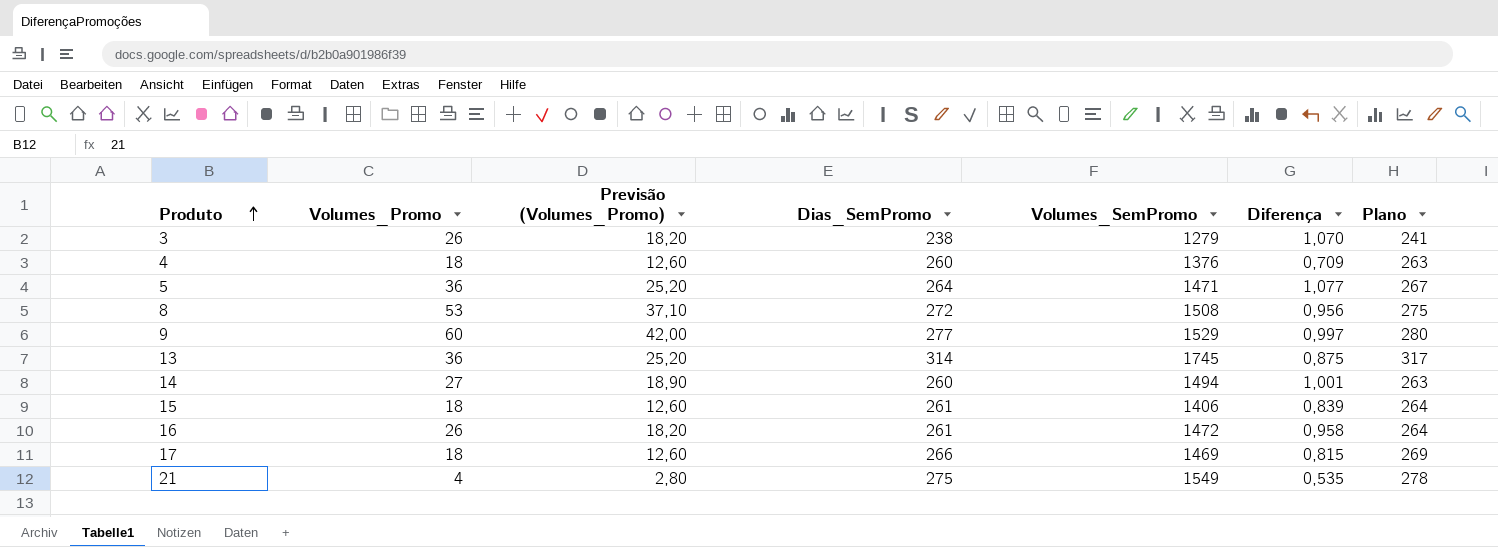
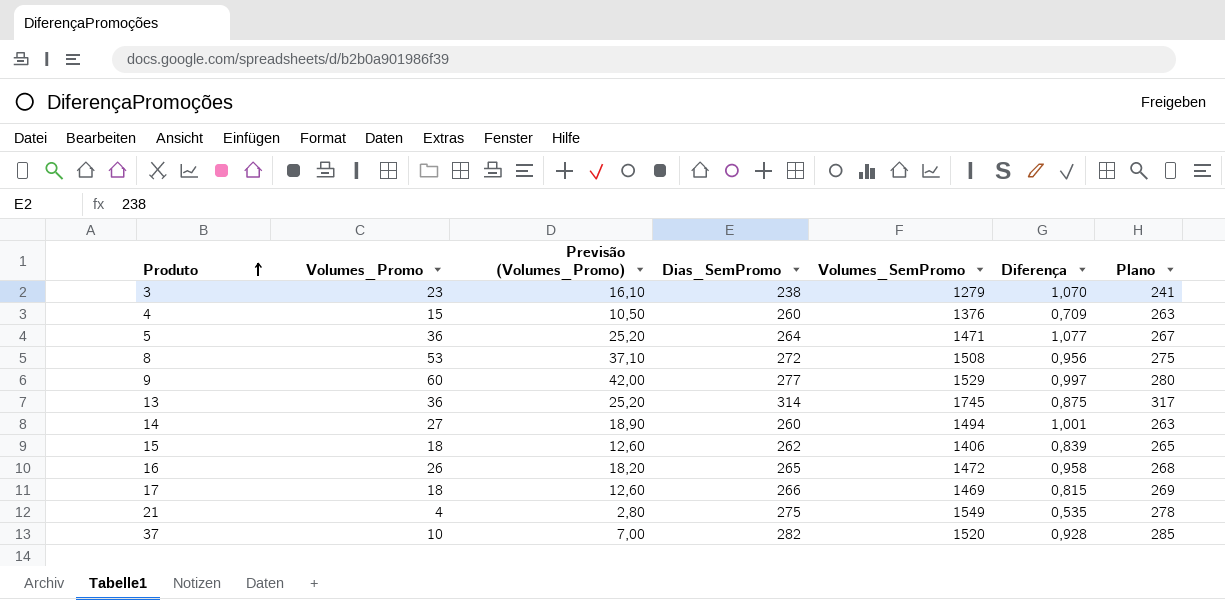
3 | Volumes_Promo: 26 -> 23
3 | Previsão (Volumes_Promo): 18,20 -> 16,10
4 | Volumes_Promo: 18 -> 15
4 | Previsão (Volumes_Promo): 12,60 -> 10,50
15 | Dias_SemPromo: 261 -> 262
15 | Plano: 264 -> 265
16 | Dias_SemPromo: 261 -> 265
16 | Plano: 264 -> 268
row 37: none -> 10 | 7,00 | 282 | 1520 | 0,928 | 285

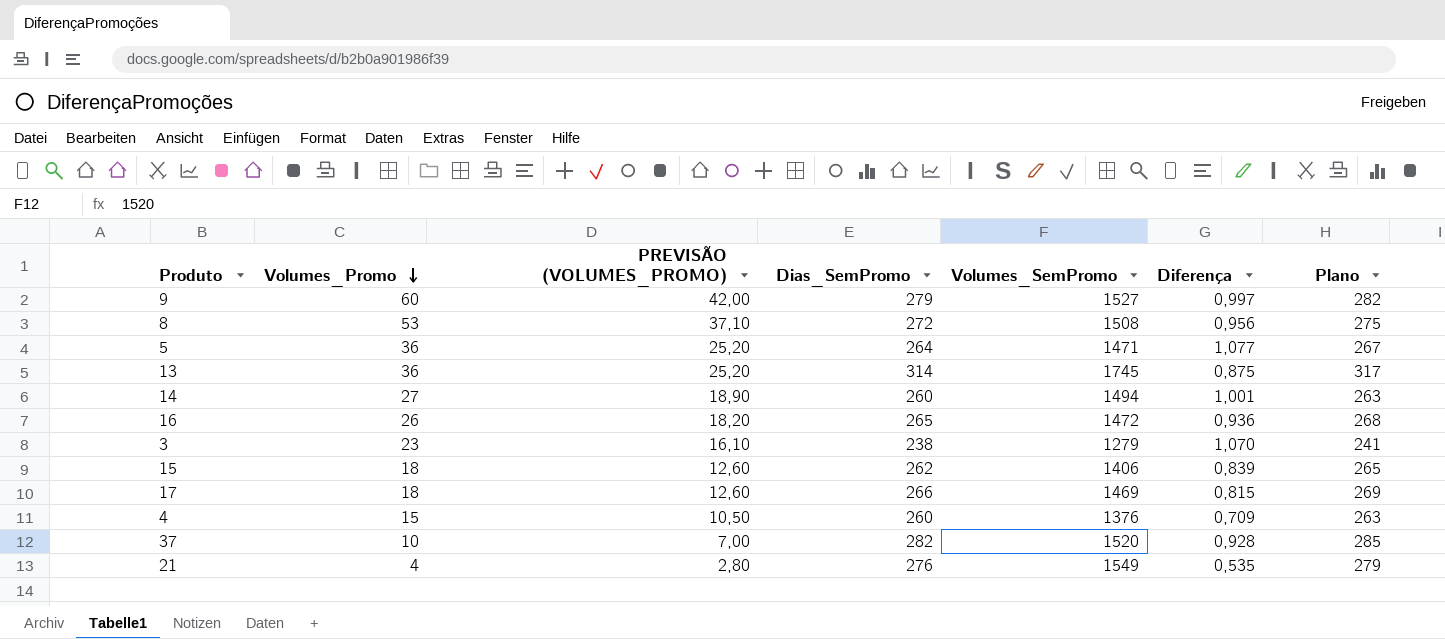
row order: Produto ascending -> Volumes_Promo descending
column name: Previsão (Volumes_Promo) -> PREVISÃO (VOLUMES_PROMO)
9 | Dias_SemPromo: 277 -> 279
9 | Volumes_SemPromo: 1529 -> 1527
9 | Plano: 280 -> 282
16 | Diferença: 0,958 -> 0,936
21 | Dias_SemPromo: 275 -> 276
21 | Plano: 278 -> 279

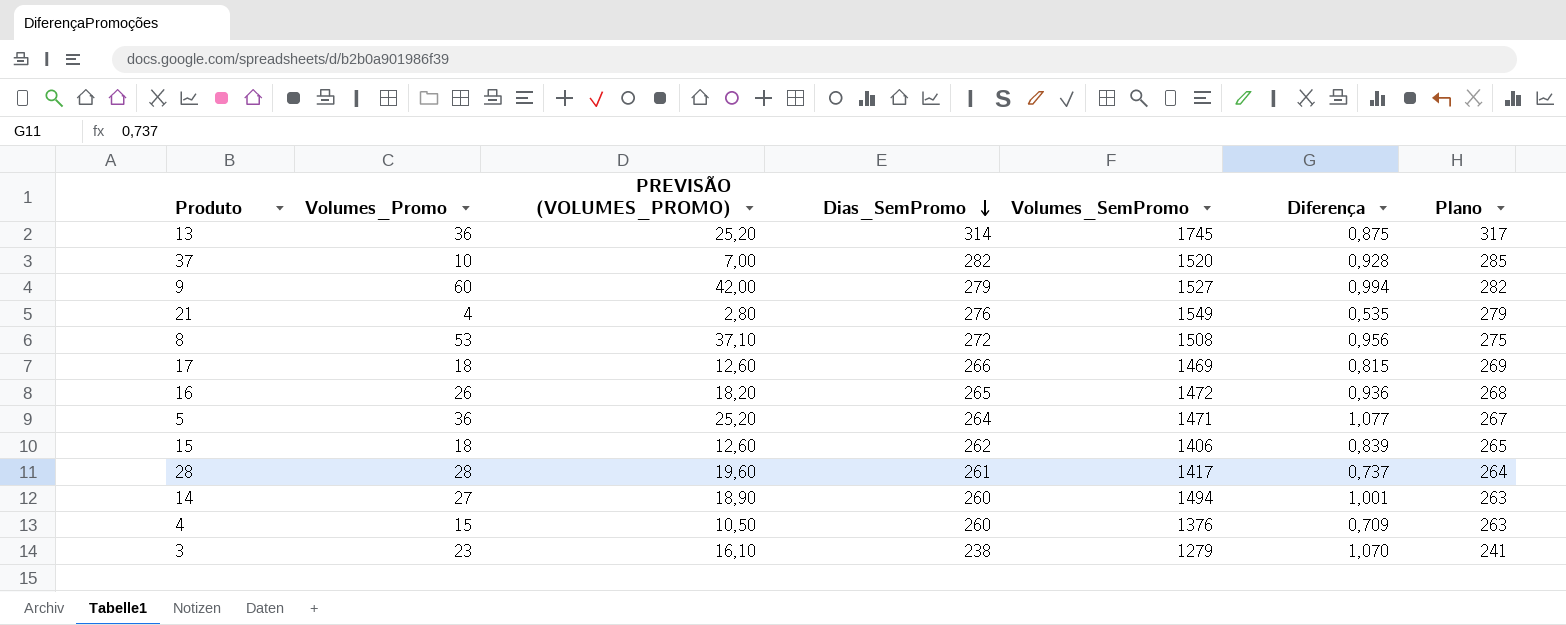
row order: Volumes_Promo descending -> Dias_SemPromo descending
9 | Diferença: 0,997 -> 0,994
row 28: none -> 28 | 19,60 | 261 | 1417 | 0,737 | 264

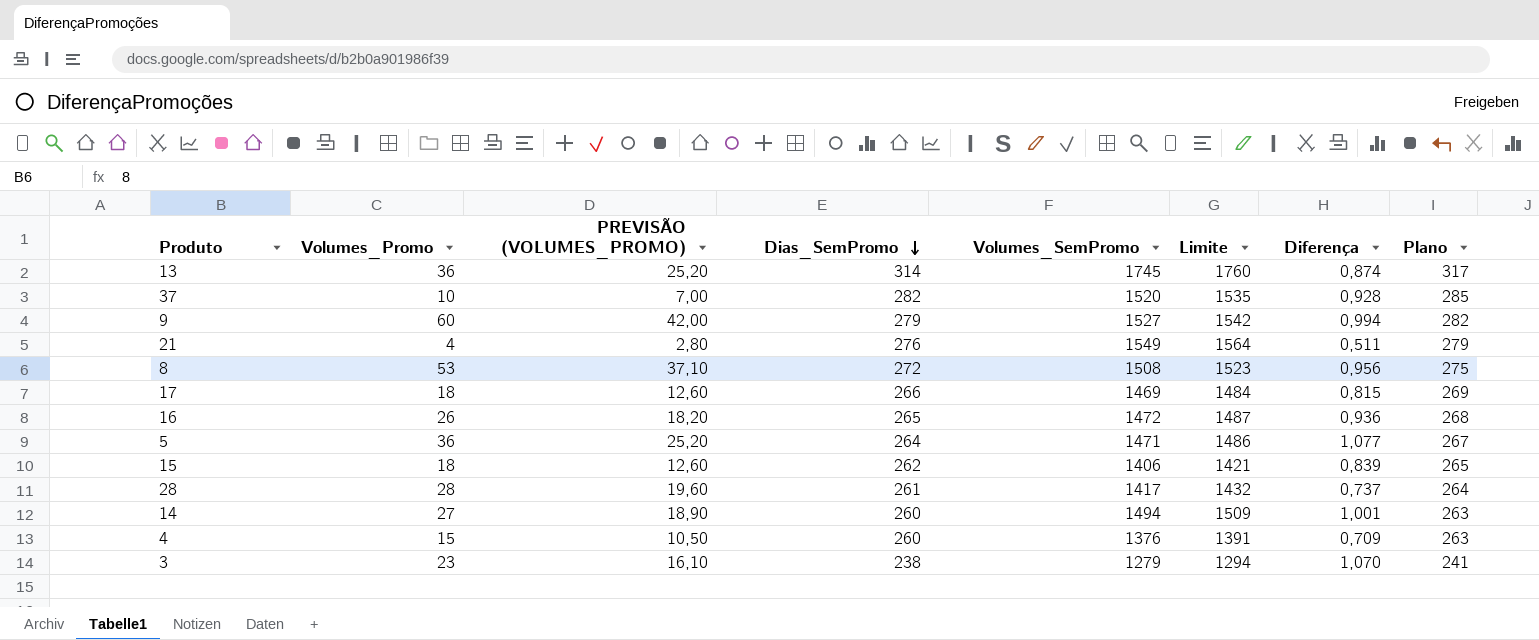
column Limite | formula: none -> [Volumes_SemPromo] + 15
13 | Diferença: 0,875 -> 0,874
21 | Diferença: 0,535 -> 0,511

